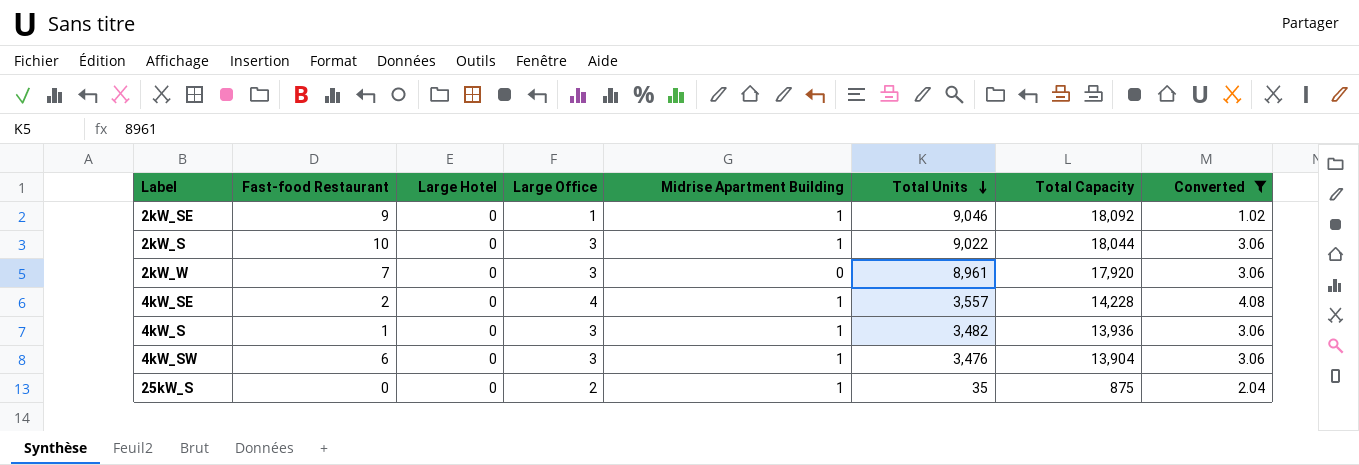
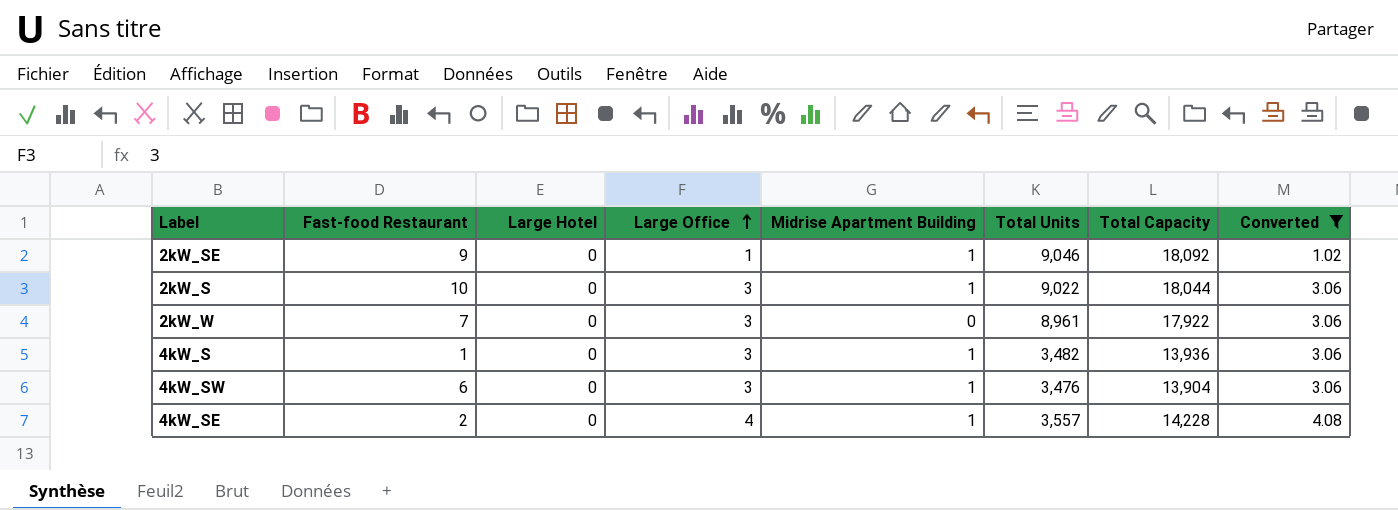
row order: Total Units descending -> Large Office ascending
row 25kW_S: 0 | 0 | 2 | 1 | 35 | 875 | 2.04 -> none
2kW_W | Total Capacity: 17,920 -> 17,922

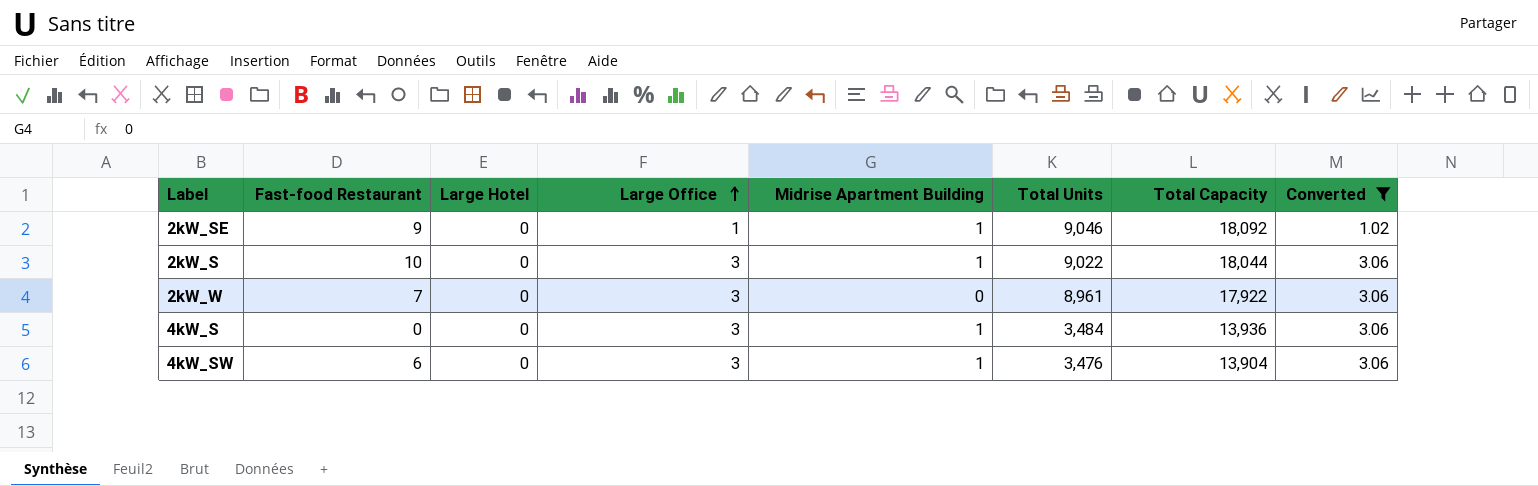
row 4kW_SE: 2 | 0 | 4 | 1 | 3,557 | 14,228 | 4.08 -> none
4kW_S | Fast-food Restaurant: 1 -> 0
4kW_S | Total Units: 3,482 -> 3,484

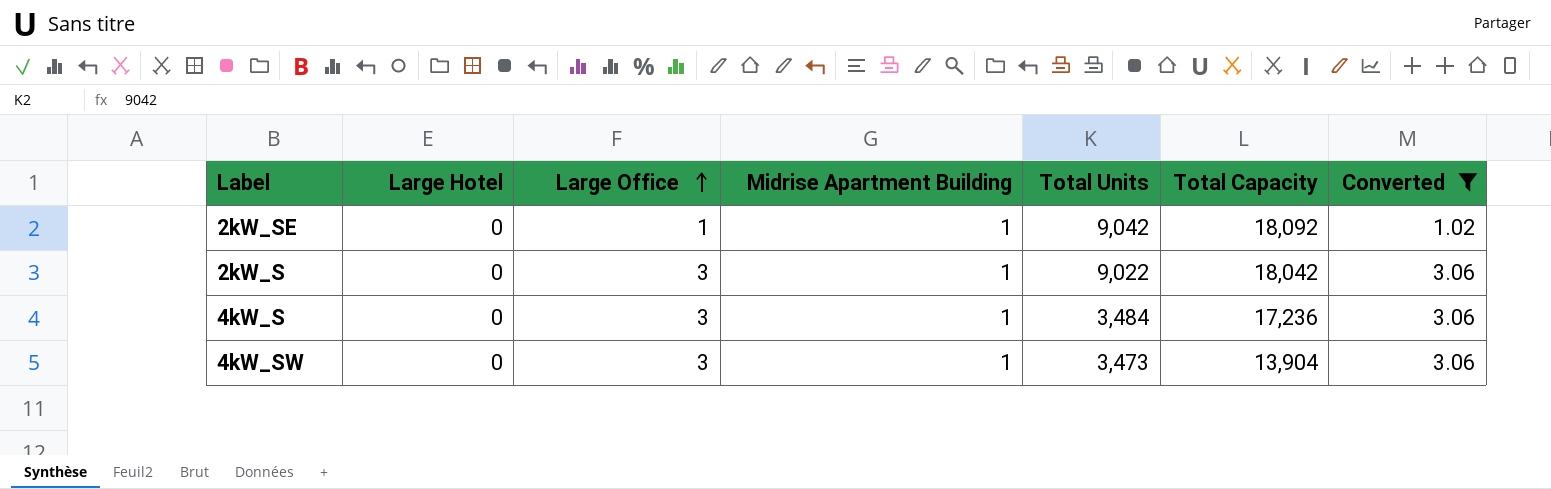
column Fast-food Restaurant | position: 2 -> none
row 2kW_W: 7 | 0 | 3 | 0 | 8,961 | 17,922 | 3.06 -> none
2kW_SE | Total Units: 9,046 -> 9,042
2kW_S | Total Capacity: 18,044 -> 18,042
4kW_S | Total Capacity: 13,936 -> 17,236
4kW_SW | Total Units: 3,476 -> 3,473

